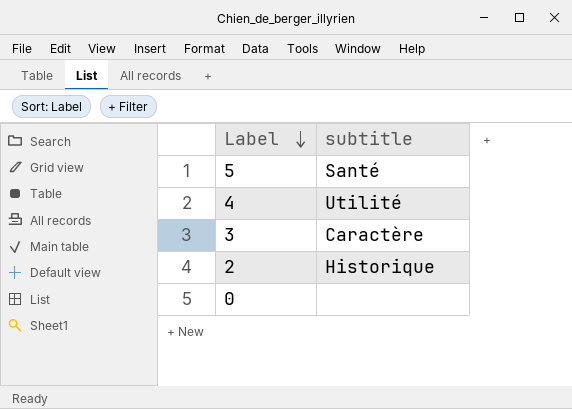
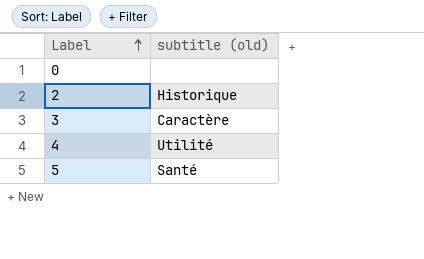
row order: Label descending -> Label ascending
column name: subtitle -> subtitle (old)

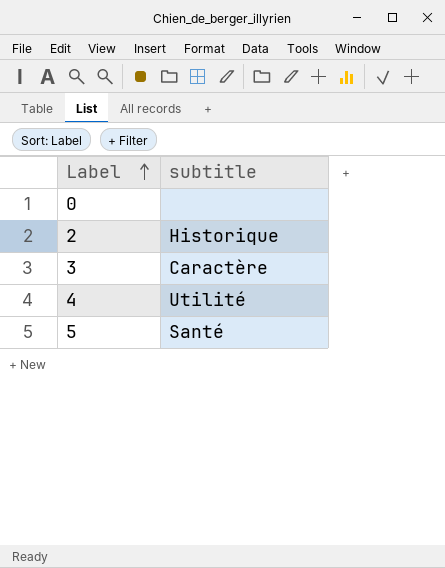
column name: subtitle (old) -> subtitle

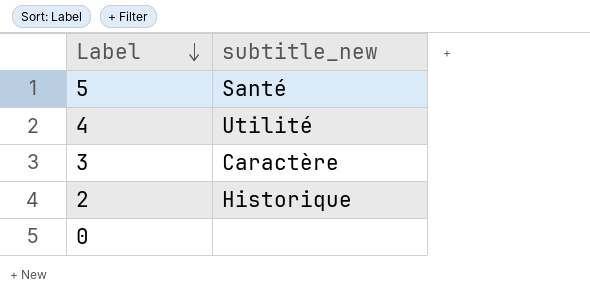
row order: Label ascending -> Label descending
column name: subtitle -> subtitle_new

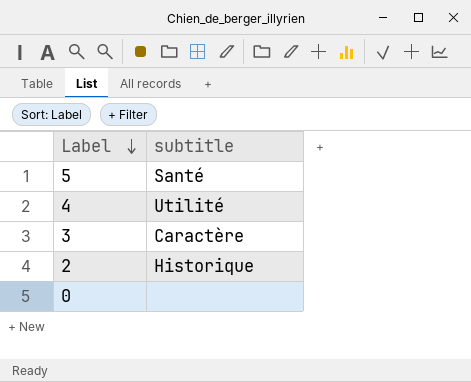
column name: subtitle_new -> subtitle

